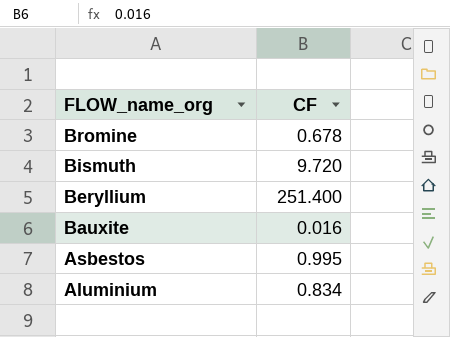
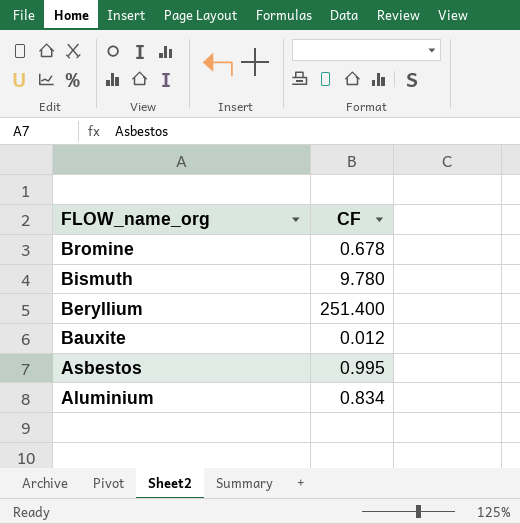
Bismuth | CF: 9.720 -> 9.780
Bauxite | CF: 0.016 -> 0.012

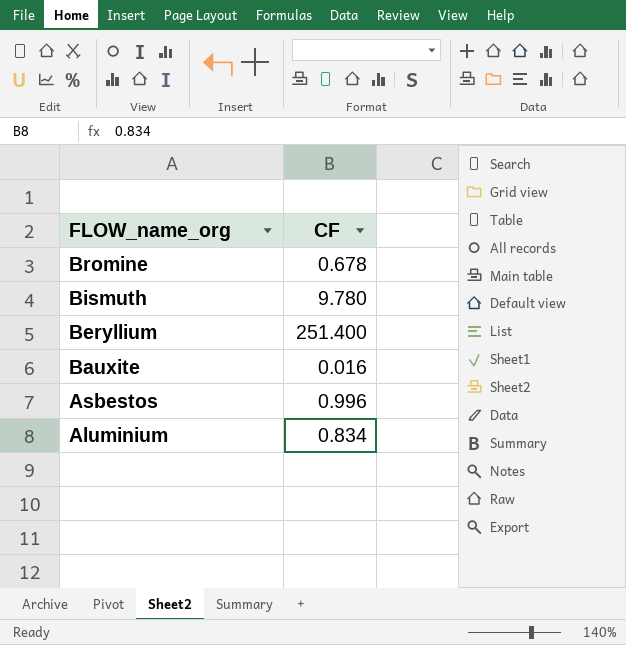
Bauxite | CF: 0.012 -> 0.016
Asbestos | CF: 0.995 -> 0.996

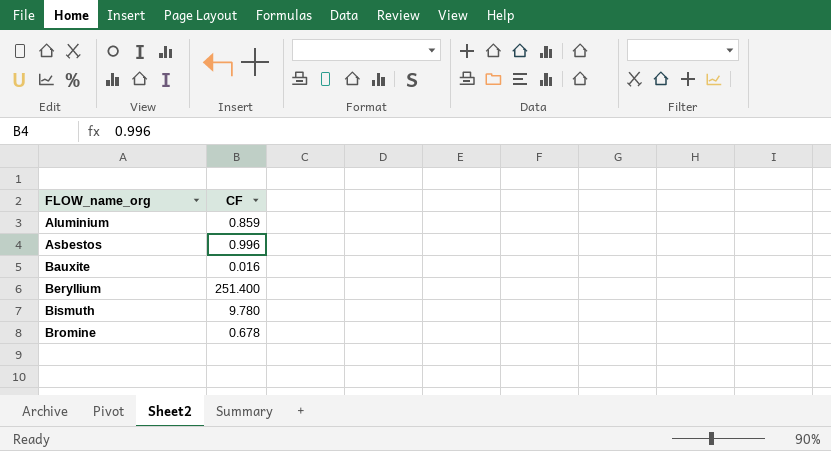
row order: FLOW_name_org descending -> FLOW_name_org ascending
Aluminium | CF: 0.834 -> 0.859

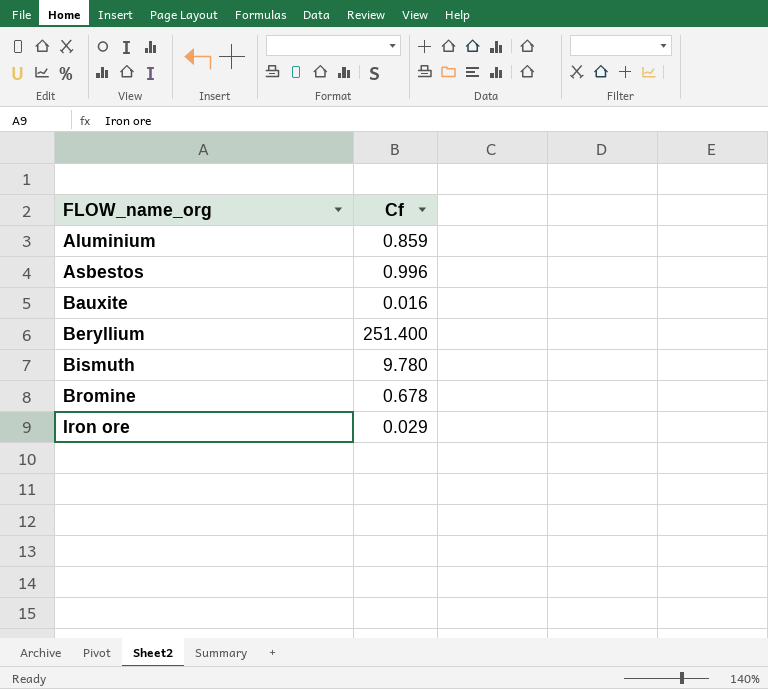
column name: CF -> Cf
row Iron ore: none -> 0.029

